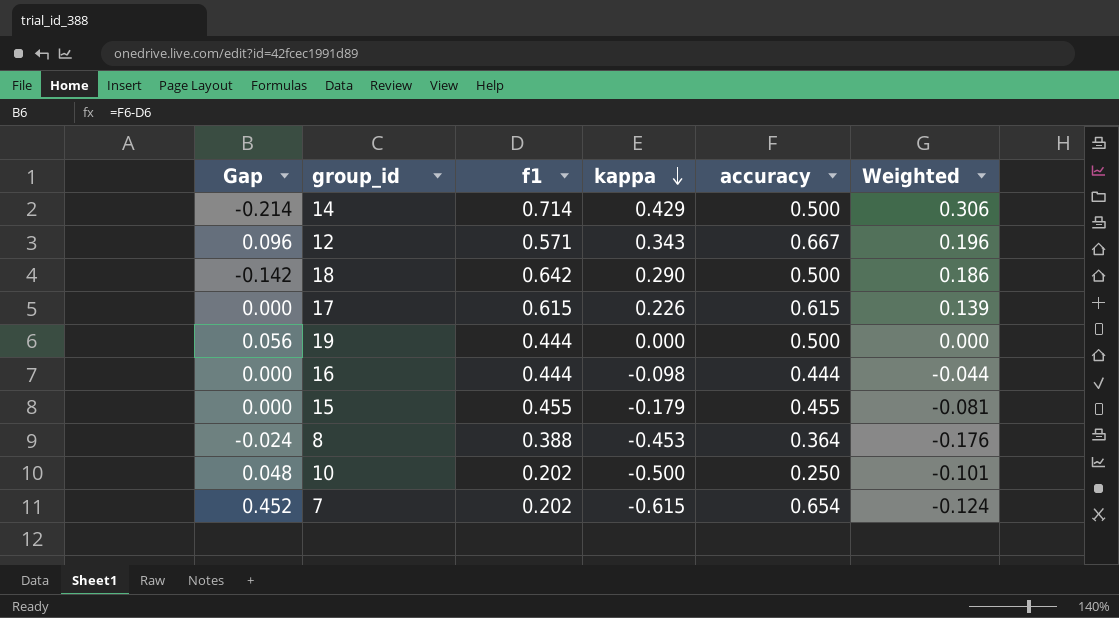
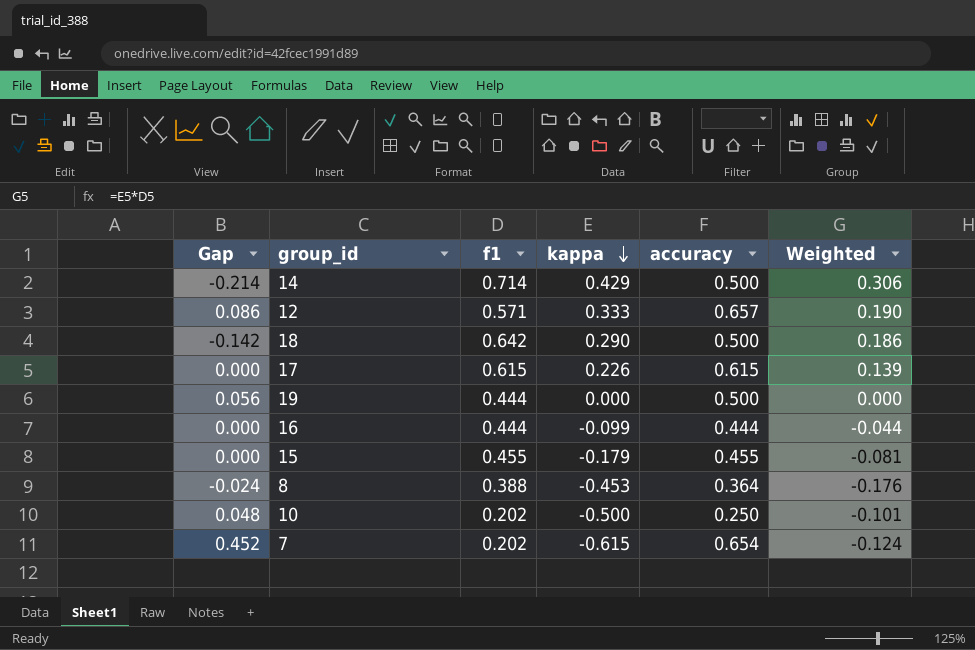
12 | Gap: 0.096 -> 0.086
12 | kappa: 0.343 -> 0.333
12 | accuracy: 0.667 -> 0.657
12 | Weighted: 0.196 -> 0.190
16 | kappa: -0.098 -> -0.099

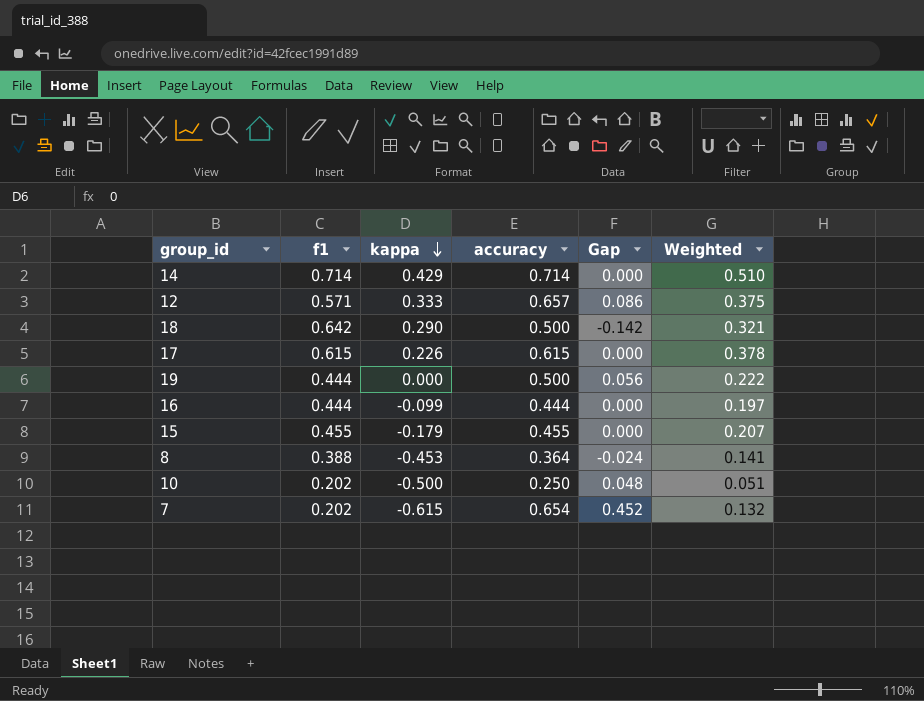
column Gap | position: 1 -> 5
column Weighted | formula: [f1] * [kappa] -> [f1] * [accuracy]
14 | accuracy: 0.500 -> 0.714
14 | Gap: -0.214 -> 0.000

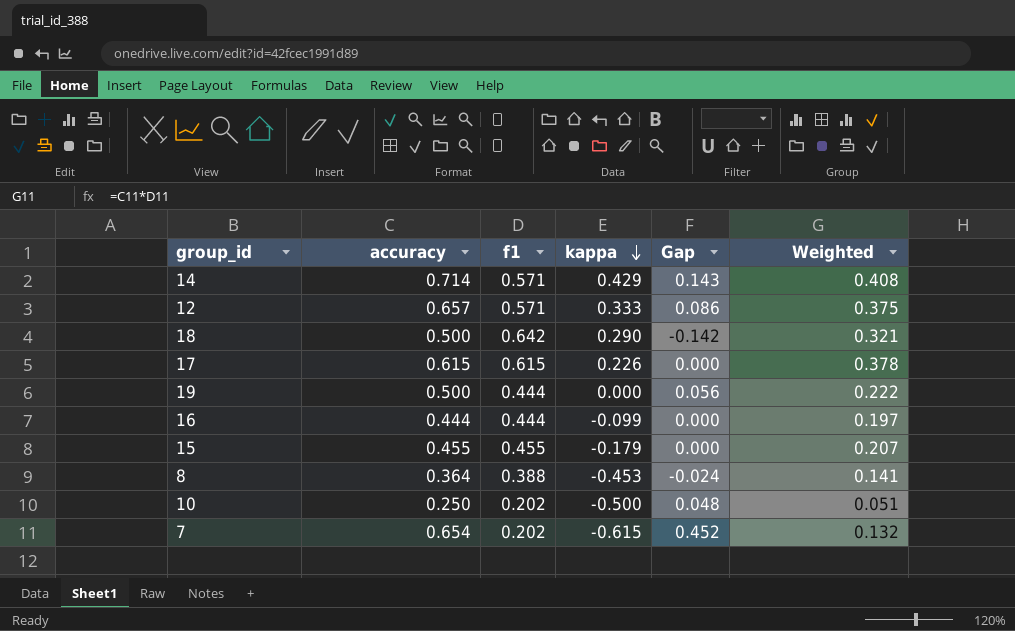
column accuracy | position: 4 -> 2
14 | f1: 0.714 -> 0.571
14 | Gap: 0.000 -> 0.143
14 | Weighted: 0.510 -> 0.408

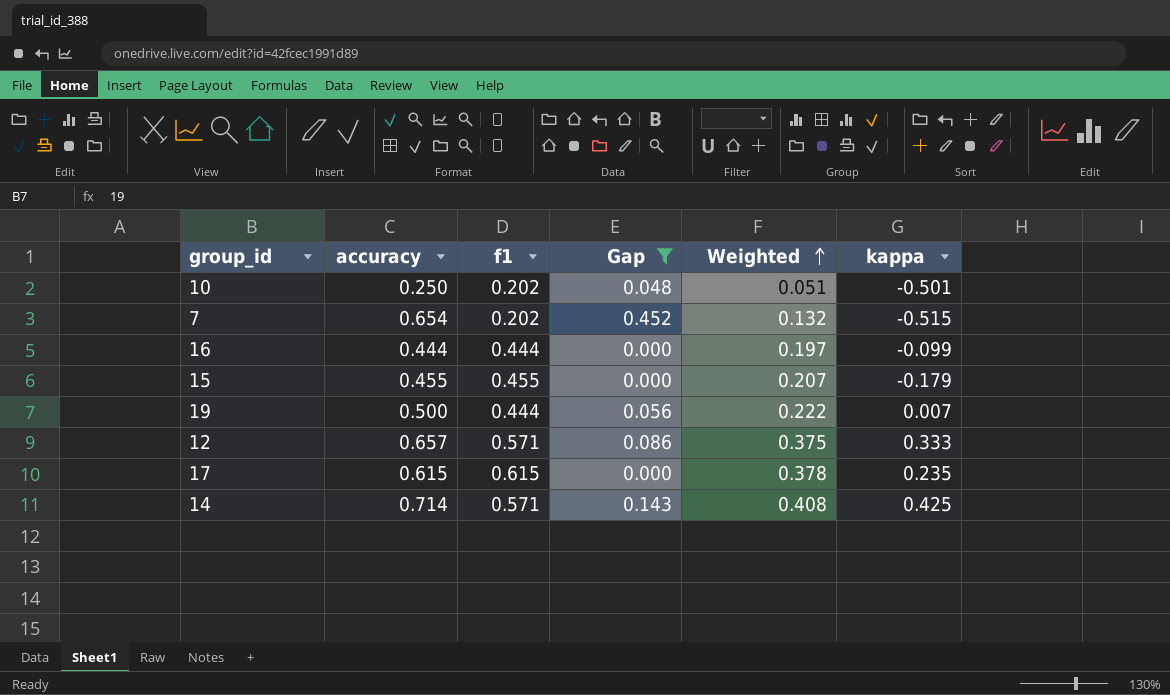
filter: none -> Gap >= 0.000
row order: kappa descending -> Weighted ascending
column kappa | position: 4 -> 6
10 | kappa: -0.500 -> -0.501
7 | kappa: -0.615 -> -0.515
19 | kappa: 0.000 -> 0.007
17 | kappa: 0.226 -> 0.235
14 | kappa: 0.429 -> 0.425

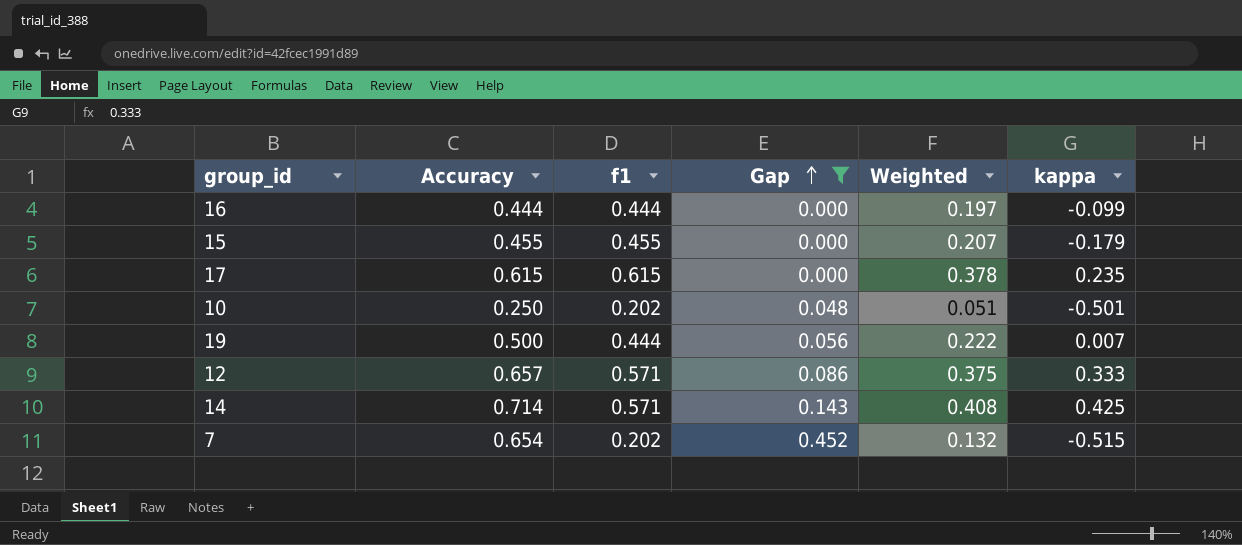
row order: Weighted ascending -> Gap ascending
column name: accuracy -> Accuracy

